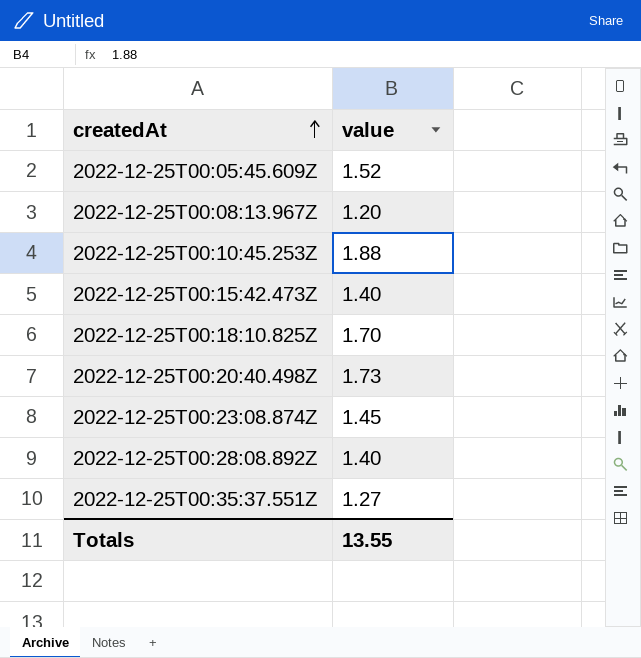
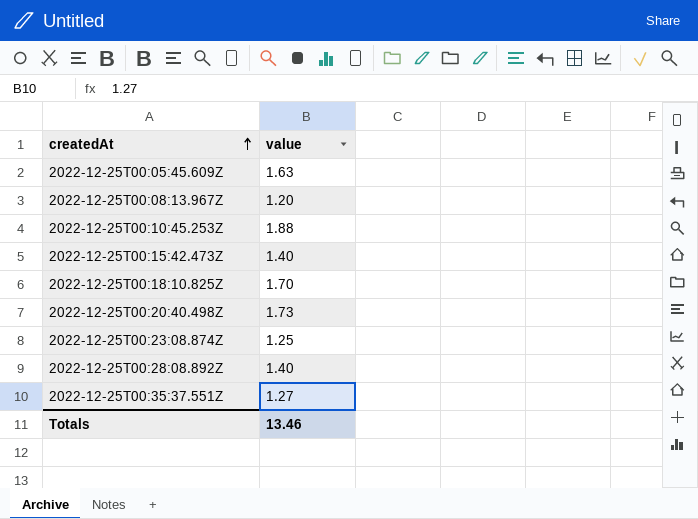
2022-12-25T00:05:45.609Z | value: 1.52 -> 1.63
2022-12-25T00:23:08.874Z | value: 1.45 -> 1.25
Totals | value: 13.55 -> 13.46

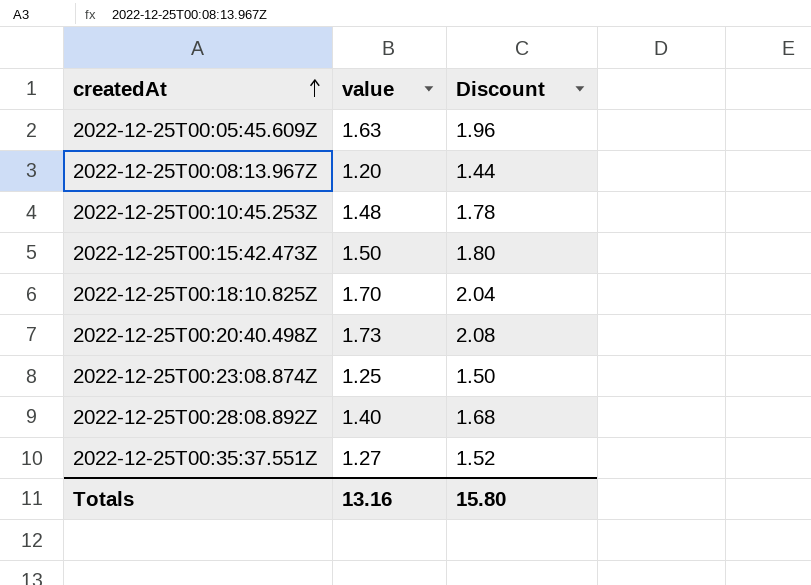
column Discount | formula: none -> [value] * 1.2
2022-12-25T00:10:45.253Z | value: 1.88 -> 1.48
2022-12-25T00:15:42.473Z | value: 1.40 -> 1.50
Totals | value: 13.46 -> 13.16

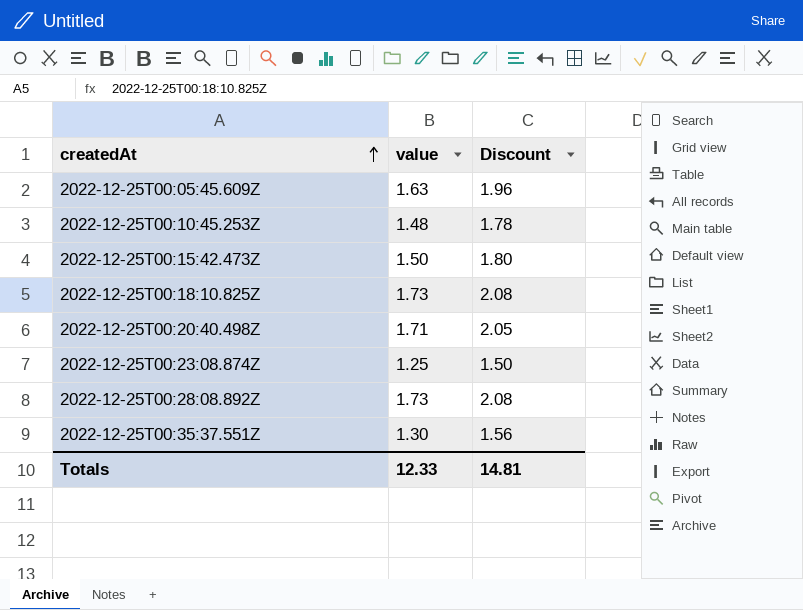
row 2022-12-25T00:08:13.967Z: 1.20 | 1.44 -> none
2022-12-25T00:18:10.825Z | value: 1.70 -> 1.73
2022-12-25T00:18:10.825Z | Discount: 2.04 -> 2.08
2022-12-25T00:20:40.498Z | value: 1.73 -> 1.71
2022-12-25T00:20:40.498Z | Discount: 2.08 -> 2.05
2022-12-25T00:28:08.892Z | value: 1.40 -> 1.73
2022-12-25T00:28:08.892Z | Discount: 1.68 -> 2.08
2022-12-25T00:35:37.551Z | value: 1.27 -> 1.30
2022-12-25T00:35:37.551Z | Discount: 1.52 -> 1.56
Totals | value: 13.16 -> 12.33
Totals | Discount: 15.80 -> 14.81

